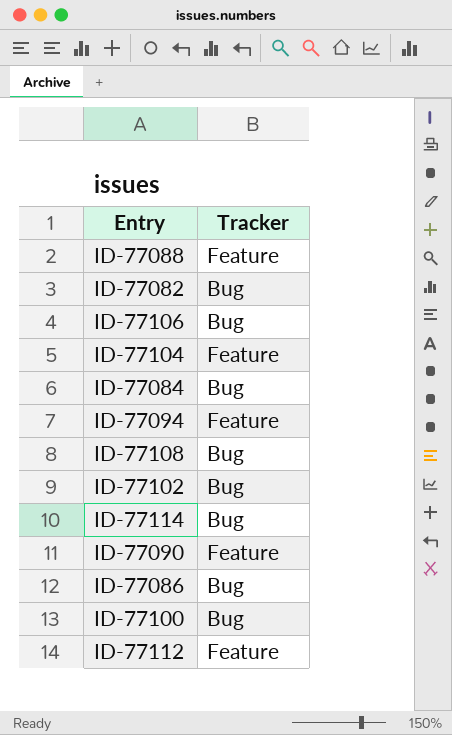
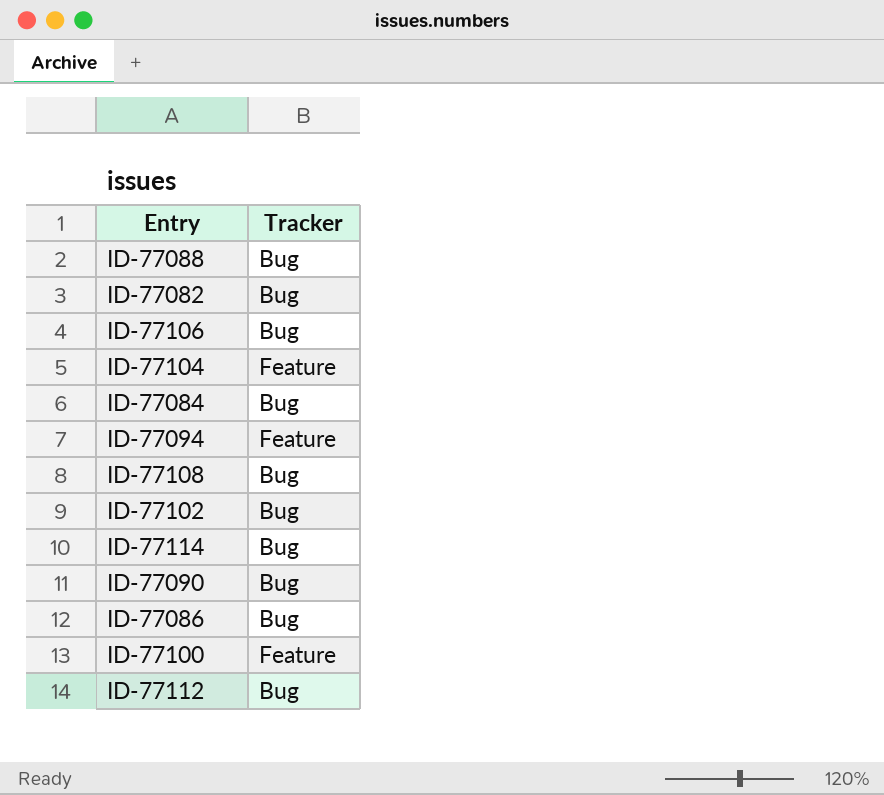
ID-77088 | Tracker: Feature -> Bug
ID-77090 | Tracker: Feature -> Bug
ID-77100 | Tracker: Bug -> Feature
ID-77112 | Tracker: Feature -> Bug

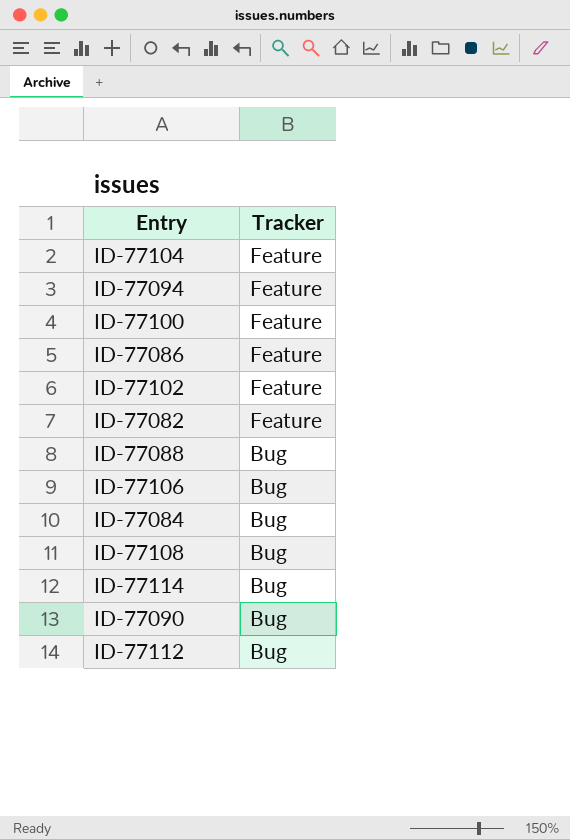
row order: none -> Tracker descending
ID-77086 | Tracker: Bug -> Feature
ID-77102 | Tracker: Bug -> Feature
ID-77082 | Tracker: Bug -> Feature

